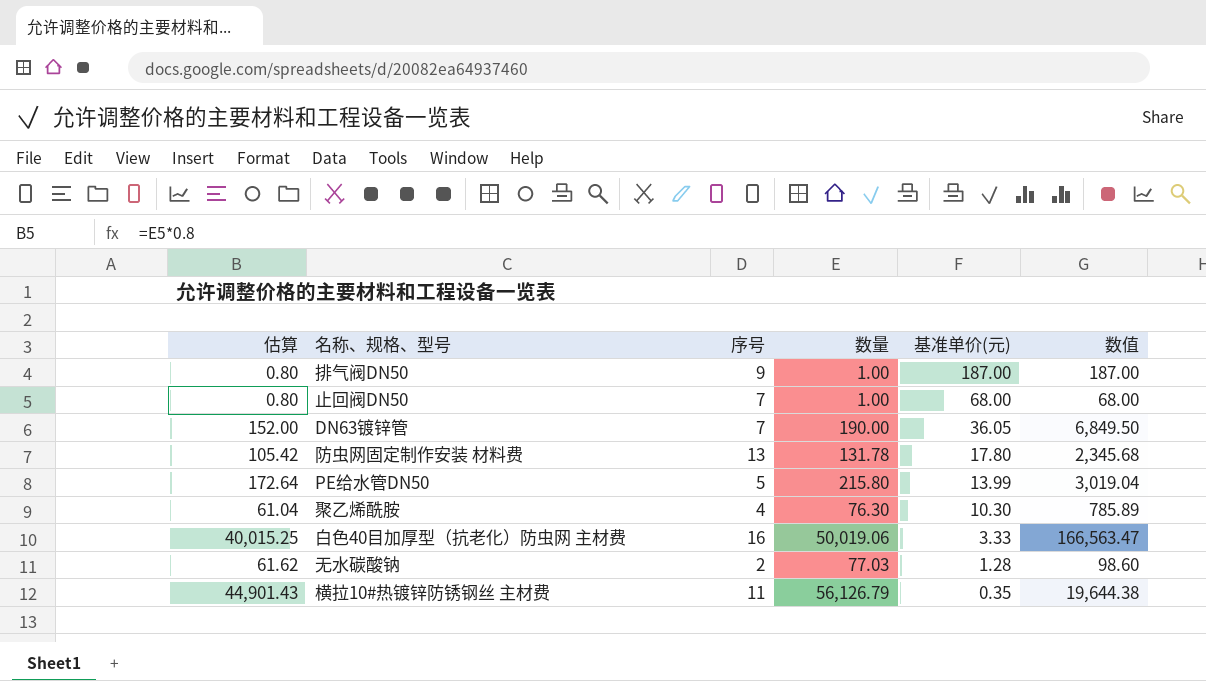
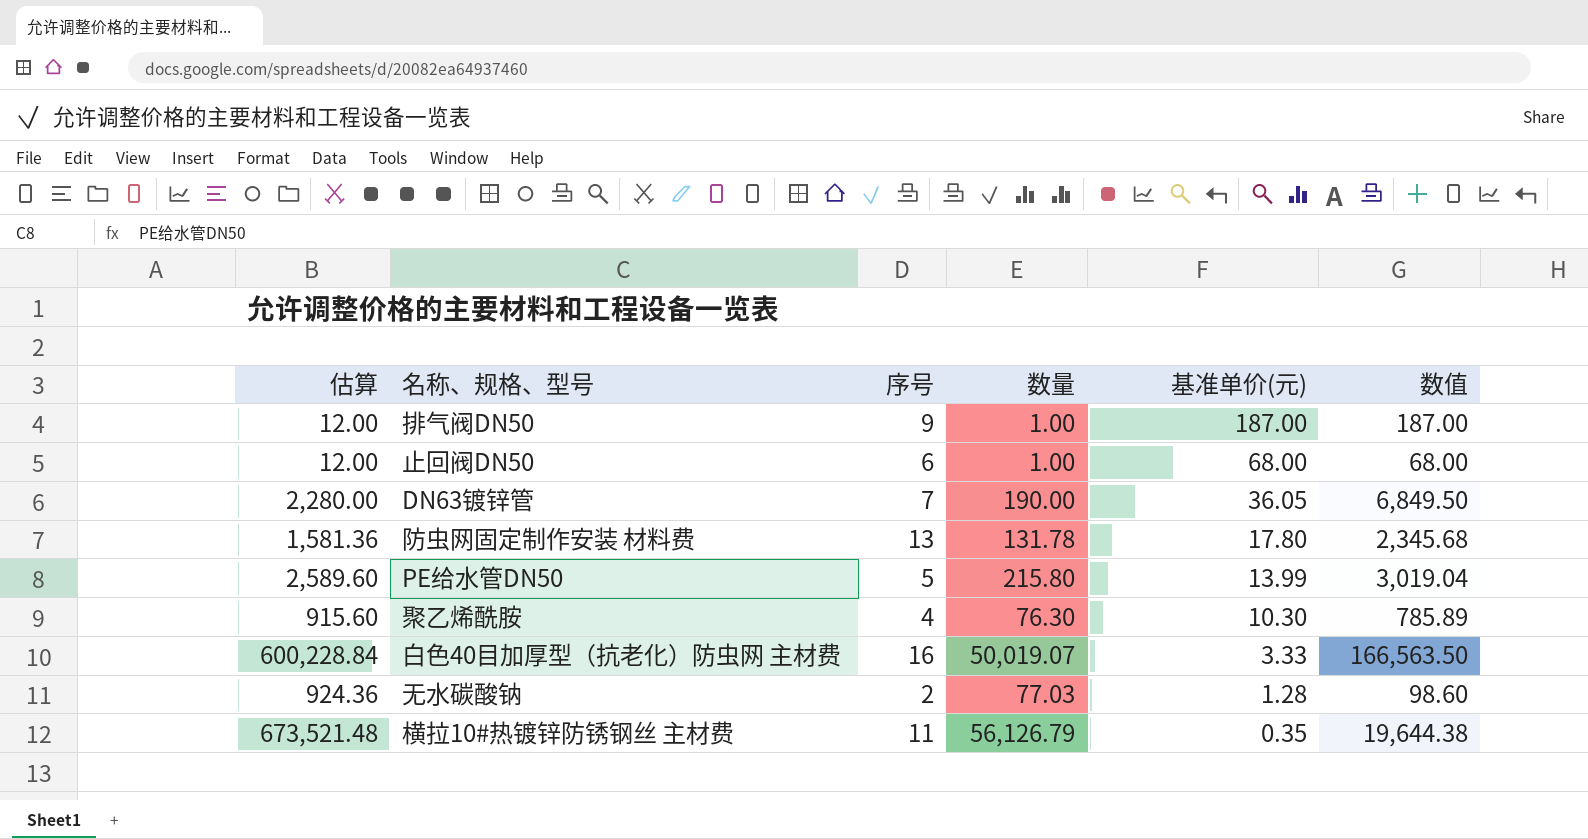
column 估算 | formula: [数量] * 0.8 -> [数量] * 12
止回阀DN50 | 序号: 7 -> 6
白色40目加厚型（抗老化）防虫网 主材费 | 数量: 50,019.06 -> 50,019.07
白色40目加厚型（抗老化）防虫网 主材费 | 数值: 166,563.47 -> 166,563.50

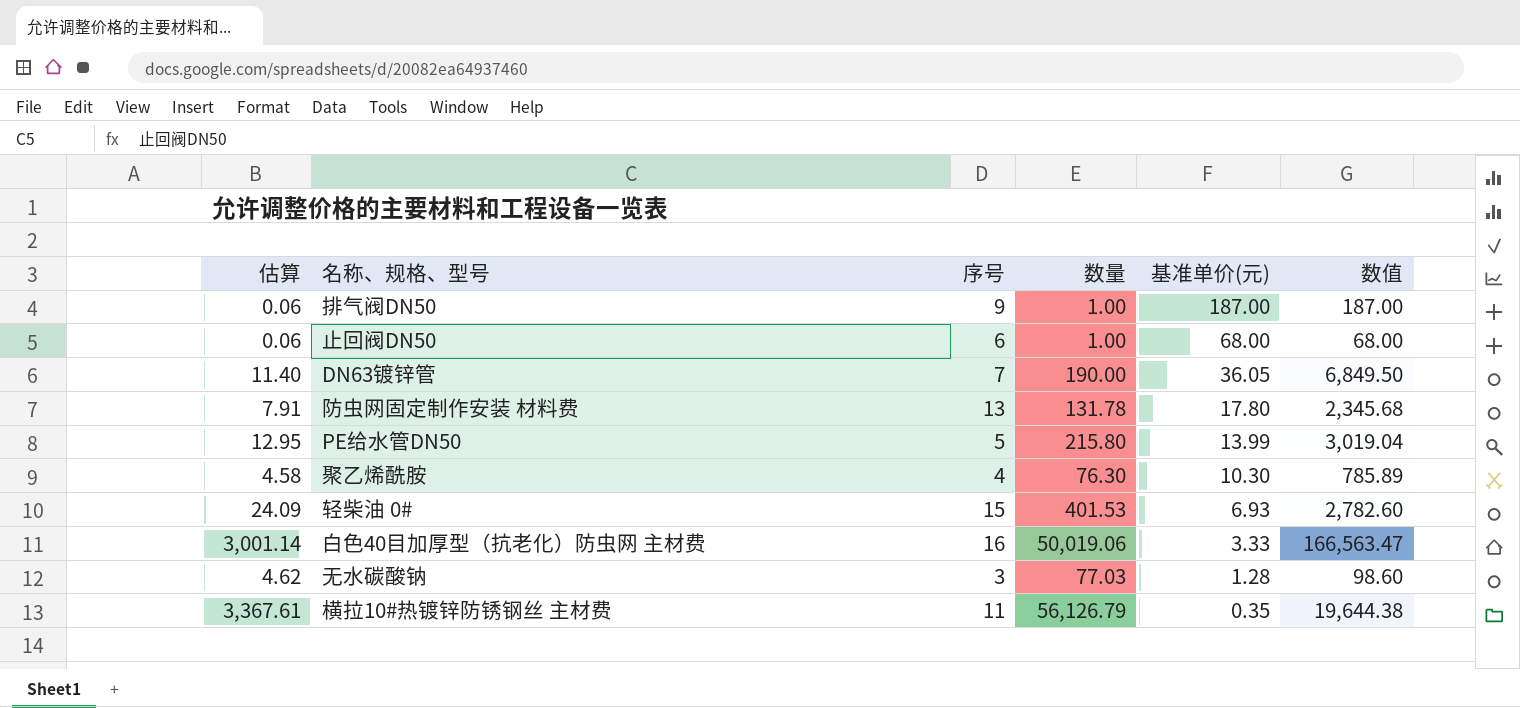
column 估算 | formula: [数量] * 12 -> [数量] * 0.06
row 轻柴油 0#: none -> 24.09 | 15 | 401.53 | 6.93 | 2,782.60
白色40目加厚型（抗老化）防虫网 主材费 | 数量: 50,019.07 -> 50,019.06
白色40目加厚型（抗老化）防虫网 主材费 | 数值: 166,563.50 -> 166,563.47
无水碳酸钠 | 序号: 2 -> 3

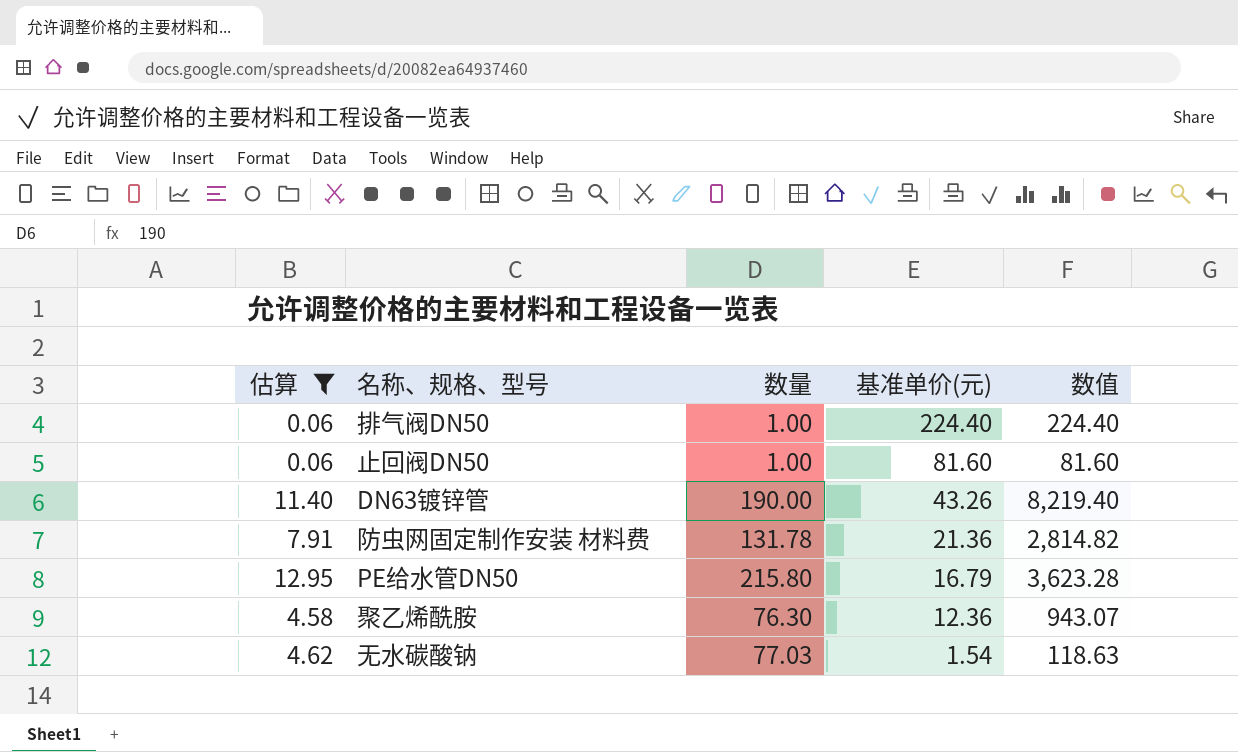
filter: none -> 估算 <= 12.95
column 序号 | position: 3 -> none
排气阀DN50 | 基准单价(元): 187.00 -> 224.40
排气阀DN50 | 数值: 187.00 -> 224.40
止回阀DN50 | 基准单价(元): 68.00 -> 81.60
止回阀DN50 | 数值: 68.00 -> 81.60
DN63镀锌管 | 基准单价(元): 36.05 -> 43.26
DN63镀锌管 | 数值: 6,849.50 -> 8,219.40
防虫网固定制作安装 材料费 | 基准单价(元): 17.80 -> 21.36
防虫网固定制作安装 材料费 | 数值: 2,345.68 -> 2,814.82
PE给水管DN50 | 基准单价(元): 13.99 -> 16.79
PE给水管DN50 | 数值: 3,019.04 -> 3,623.28
聚乙烯酰胺 | 基准单价(元): 10.30 -> 12.36
聚乙烯酰胺 | 数值: 785.89 -> 943.07
无水碳酸钠 | 基准单价(元): 1.28 -> 1.54
无水碳酸钠 | 数值: 98.60 -> 118.63

